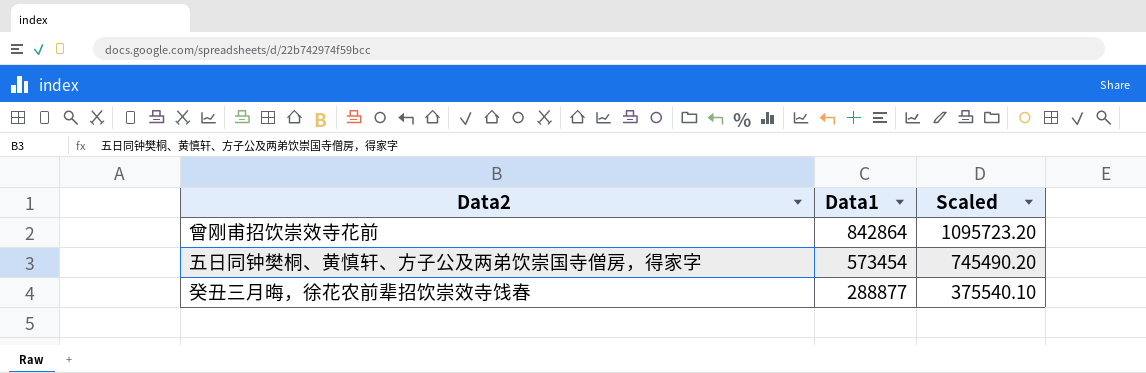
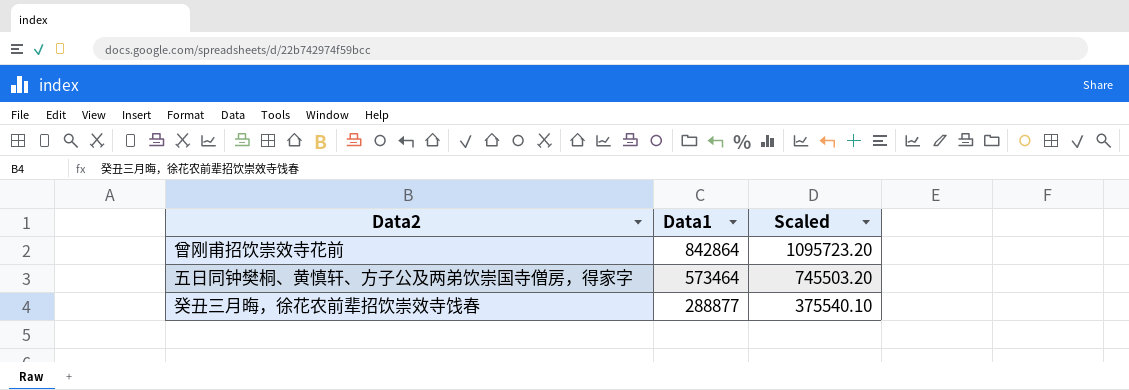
五日同钟樊桐、黄慎轩、方子公及两弟饮崇国寺僧房，得家字 | Data1: 573454 -> 573464
五日同钟樊桐、黄慎轩、方子公及两弟饮崇国寺僧房，得家字 | Scaled: 745490.20 -> 745503.20

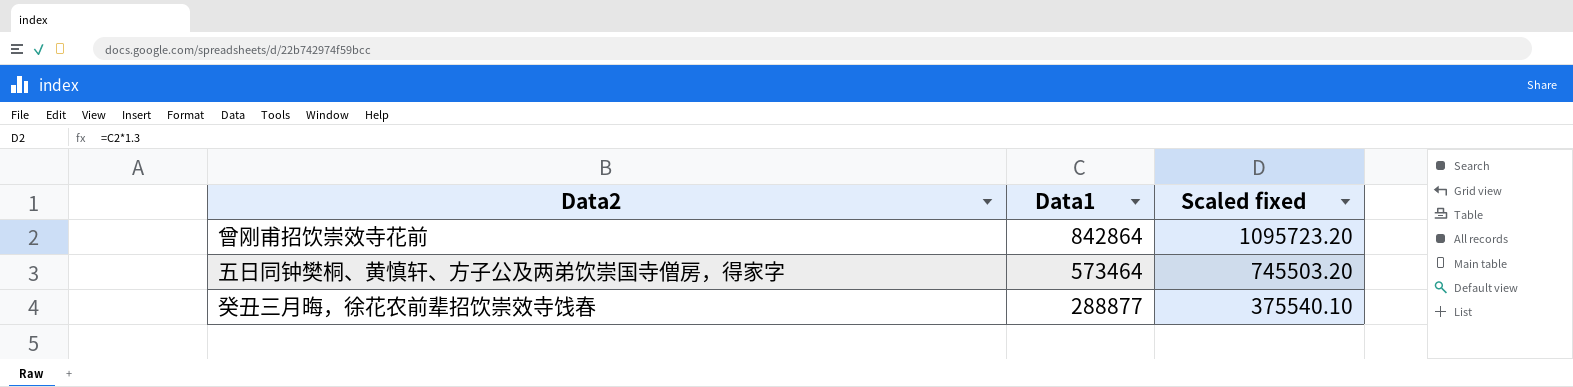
column name: Scaled -> Scaled fixed

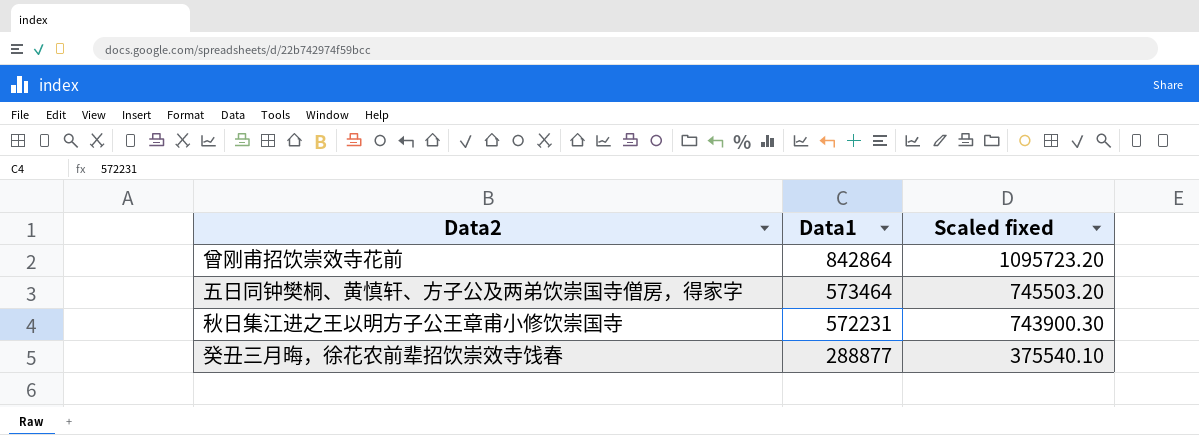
row 秋日集江进之王以明方子公王章甫小修饮崇国寺: none -> 572231 | 743900.30

